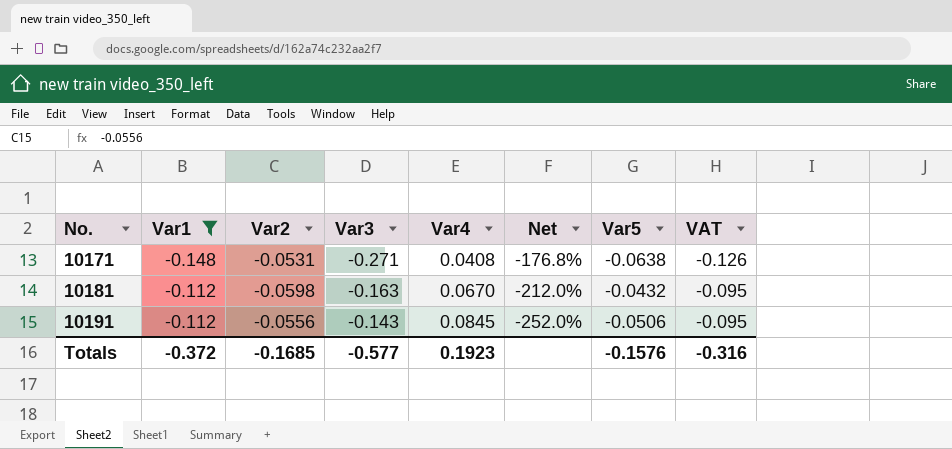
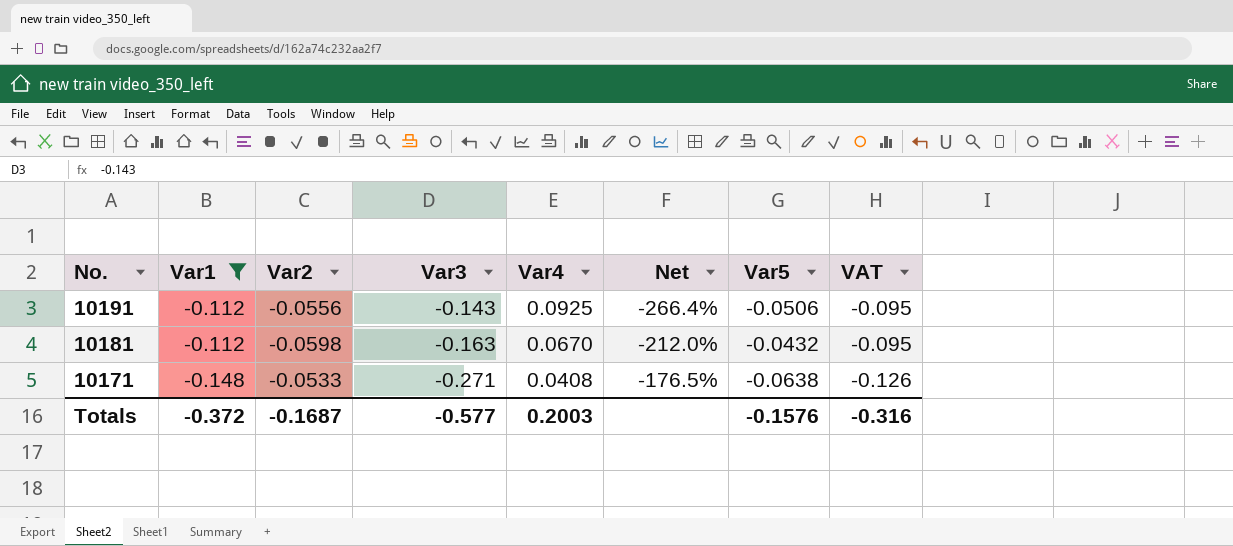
row order: No. ascending -> No. descending
10191 | Var4: 0.0845 -> 0.0925
10191 | Net: -252.0% -> -266.4%
10171 | Var2: -0.0531 -> -0.0533
10171 | Net: -176.8% -> -176.5%
Totals | Var2: -0.1685 -> -0.1687
Totals | Var4: 0.1923 -> 0.2003

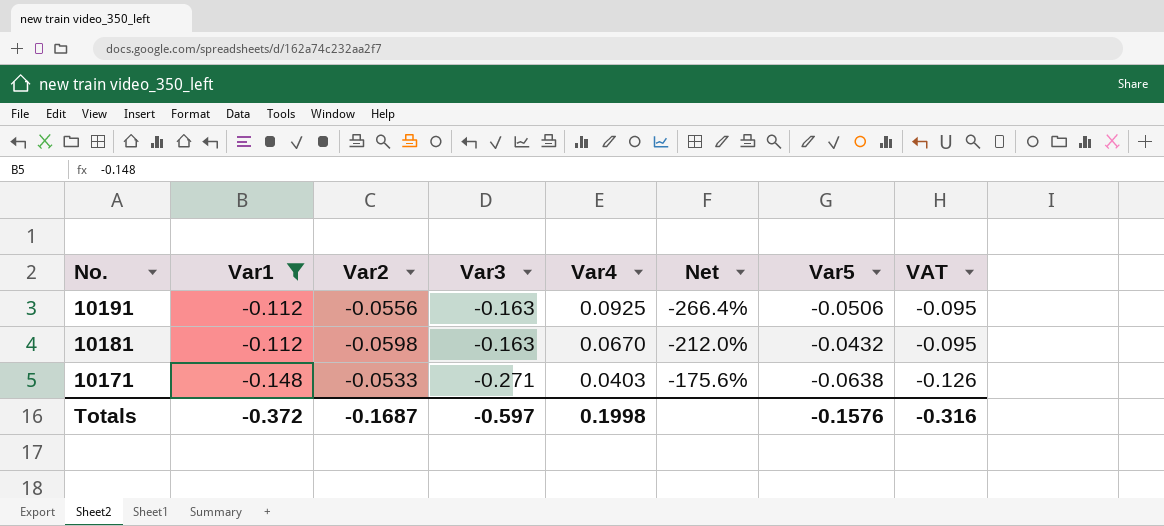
10191 | Var3: -0.143 -> -0.163
10171 | Var4: 0.0408 -> 0.0403
10171 | Net: -176.5% -> -175.6%
Totals | Var3: -0.577 -> -0.597
Totals | Var4: 0.2003 -> 0.1998

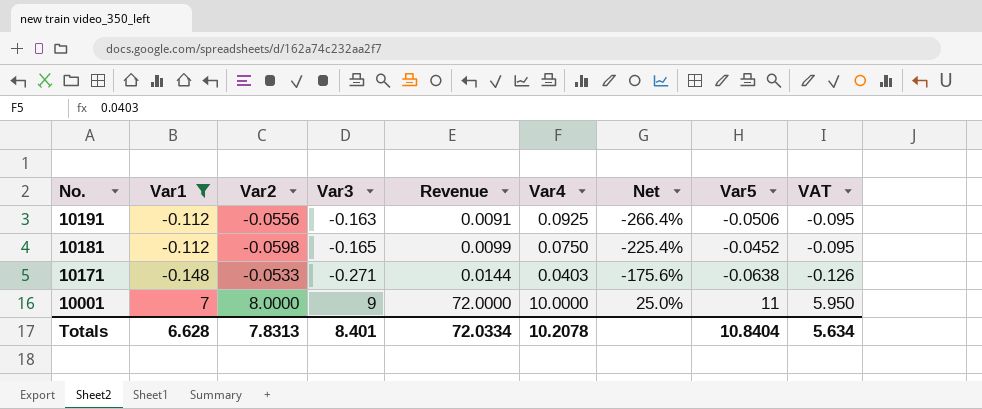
column Revenue | formula: none -> [Var2] * [Var3]
10181 | Var3: -0.163 -> -0.165
10181 | Var4: 0.0670 -> 0.0750
10181 | Net: -212.0% -> -225.4%
10181 | Var5: -0.0432 -> -0.0452
row 10001: none -> 7 | 8.0000 | 9 | 72.0000 | 10.0000 | 25.0% | 11 | 5.950
Totals | Var1: -0.372 -> 6.628
Totals | Var2: -0.1687 -> 7.8313
Totals | Var3: -0.597 -> 8.401
Totals | Var4: 0.1998 -> 10.2078
Totals | Var5: -0.1576 -> 10.8404
Totals | VAT: -0.316 -> 5.634

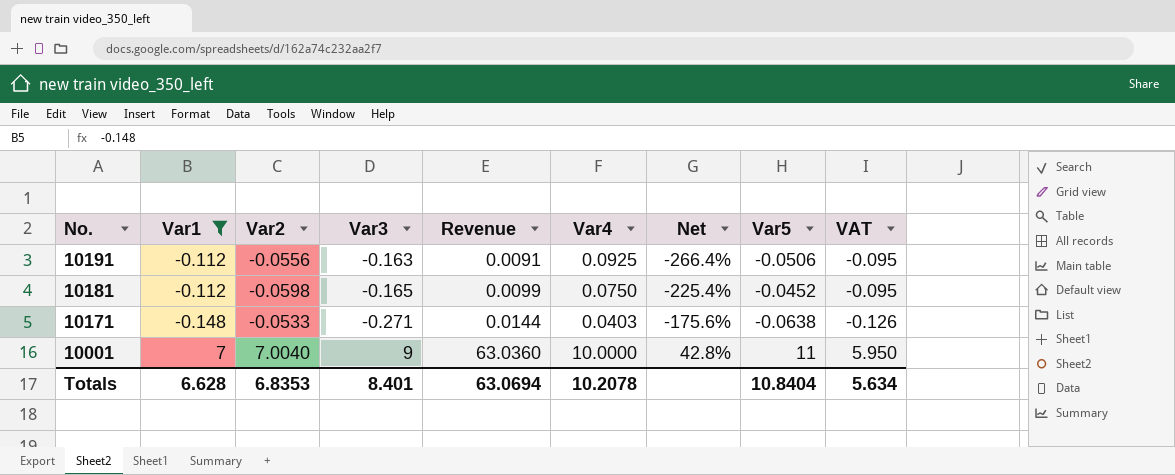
10001 | Var2: 8.0000 -> 7.0040
10001 | Revenue: 72.0000 -> 63.0360
10001 | Net: 25.0% -> 42.8%
Totals | Var2: 7.8313 -> 6.8353
Totals | Revenue: 72.0334 -> 63.0694

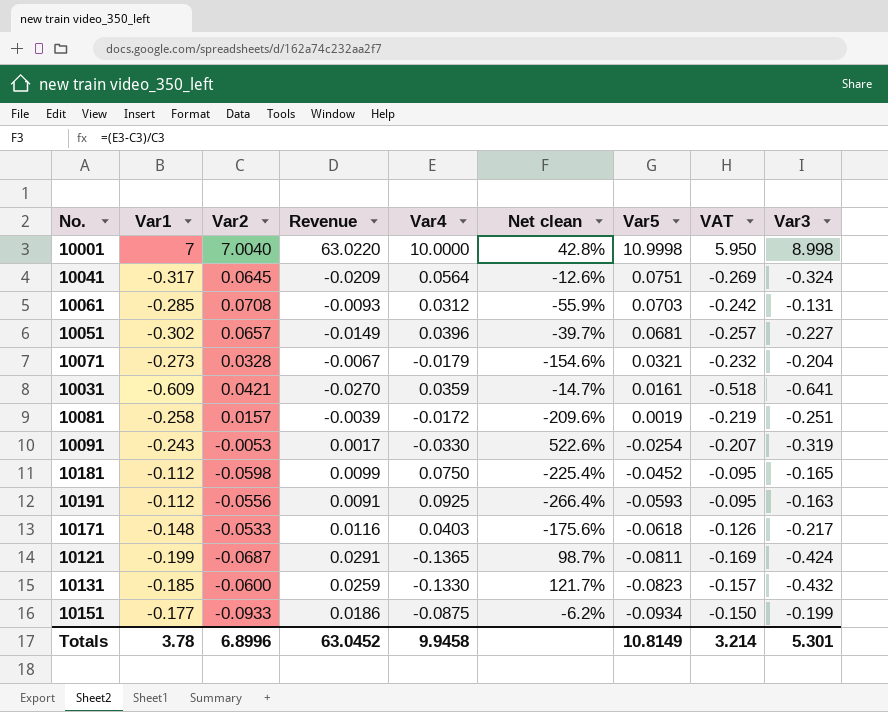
filter: Var1 >= -0.148 -> none
row order: No. descending -> Var5 descending
column name: Net -> Net clean
column Var3 | position: 4 -> 9
10001 | Revenue: 63.0360 -> 63.0220
10001 | Var5: 11 -> 10.9998
10001 | Var3: 9 -> 8.998
10191 | Var5: -0.0506 -> -0.0593
10171 | Revenue: 0.0144 -> 0.0116
10171 | Var5: -0.0638 -> -0.0618
10171 | Var3: -0.271 -> -0.217
Totals | Var1: 6.628 -> 3.78
Totals | Var2: 6.8353 -> 6.8996
Totals | Revenue: 63.0694 -> 63.0452
Totals | Var4: 10.2078 -> 9.9458
Totals | Var5: 10.8404 -> 10.8149
Totals | VAT: 5.634 -> 3.214
Totals | Var3: 8.401 -> 5.301

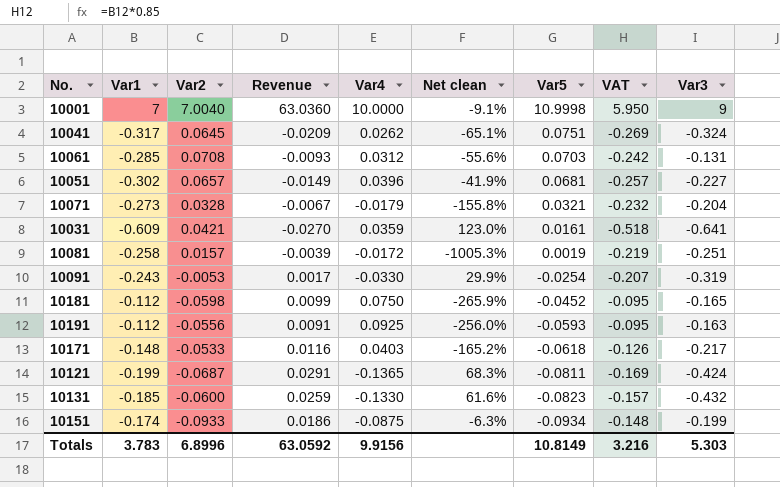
column Net clean | formula: ([Var4] - [Var2]) / [Var2] -> ([Var4] - [Var5]) / [Var5]
10001 | Revenue: 63.0220 -> 63.0360
10001 | Var3: 8.998 -> 9
10041 | Var4: 0.0564 -> 0.0262
10151 | Var1: -0.177 -> -0.174
10151 | VAT: -0.150 -> -0.148
Totals | Var1: 3.78 -> 3.783
Totals | Revenue: 63.0452 -> 63.0592
Totals | Var4: 9.9458 -> 9.9156
Totals | VAT: 3.214 -> 3.216
Totals | Var3: 5.301 -> 5.303

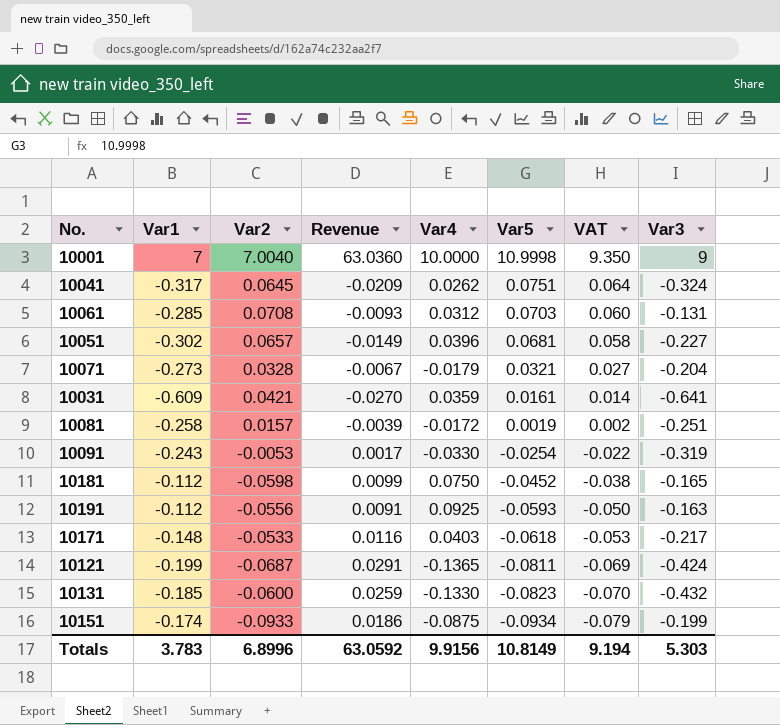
column Net clean | formula: ([Var4] - [Var5]) / [Var5] -> none
column VAT | formula: [Var1] * 0.85 -> [Var5] * 0.85
Totals | VAT: 3.216 -> 9.194

